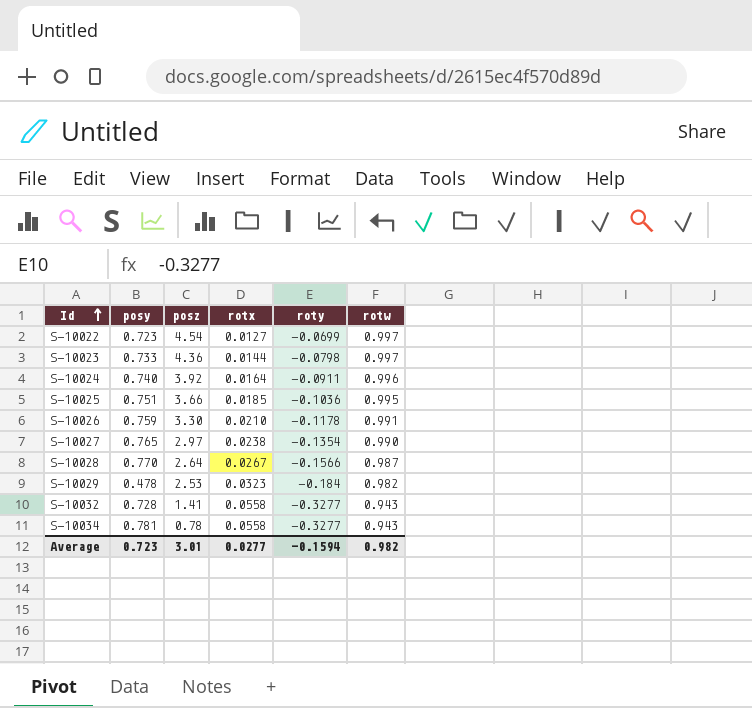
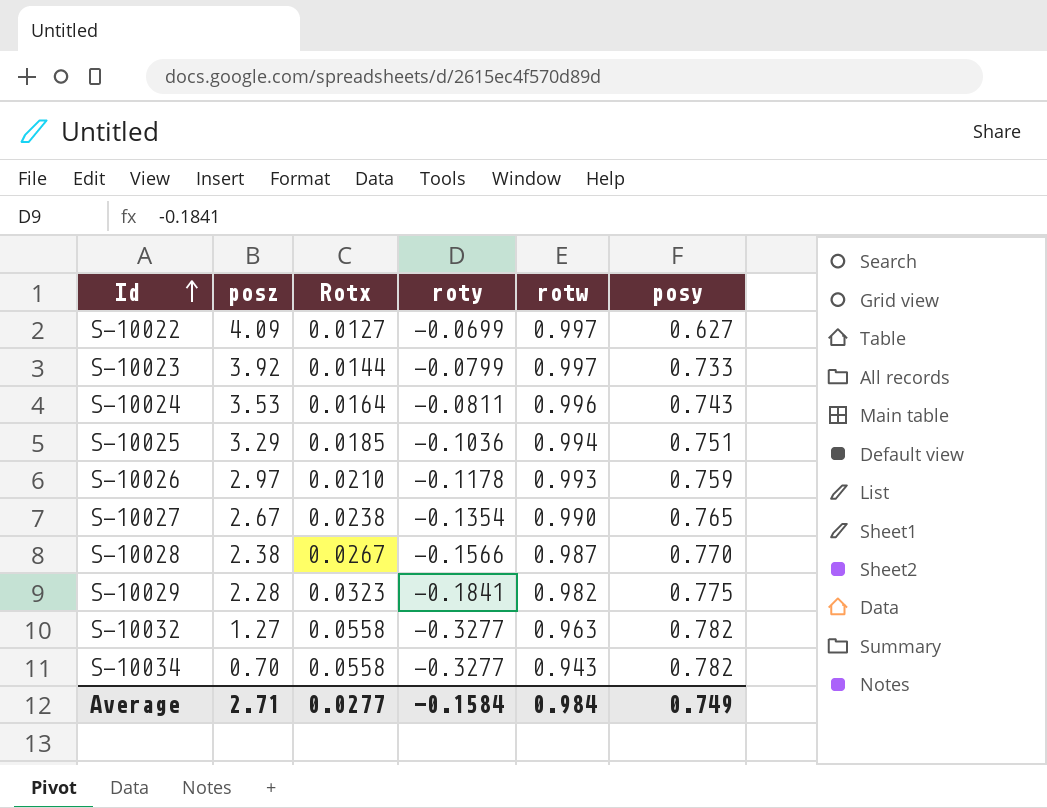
column name: rotx -> Rotx
column posy | position: 2 -> 6
S-10022 | posz: 4.54 -> 4.09
S-10022 | posy: 0.723 -> 0.627
S-10023 | posz: 4.36 -> 3.92
S-10023 | roty: -0.0798 -> -0.0799
S-10024 | posz: 3.92 -> 3.53
S-10024 | roty: -0.0911 -> -0.0811
S-10024 | posy: 0.740 -> 0.743
S-10025 | posz: 3.66 -> 3.29
S-10025 | rotw: 0.995 -> 0.994
S-10026 | posz: 3.30 -> 2.97
S-10026 | rotw: 0.991 -> 0.993
S-10027 | posz: 2.97 -> 2.67
S-10028 | posz: 2.64 -> 2.38
S-10029 | posz: 2.53 -> 2.28
S-10029 | roty: -0.184 -> -0.1841
S-10029 | posy: 0.478 -> 0.775
S-10032 | posz: 1.41 -> 1.27
S-10032 | rotw: 0.943 -> 0.963
S-10032 | posy: 0.728 -> 0.782
S-10034 | posz: 0.78 -> 0.70
S-10034 | posy: 0.781 -> 0.782
Average | posz: 3.01 -> 2.71
Average | roty: -0.1594 -> -0.1584
Average | rotw: 0.982 -> 0.984
Average | posy: 0.723 -> 0.749

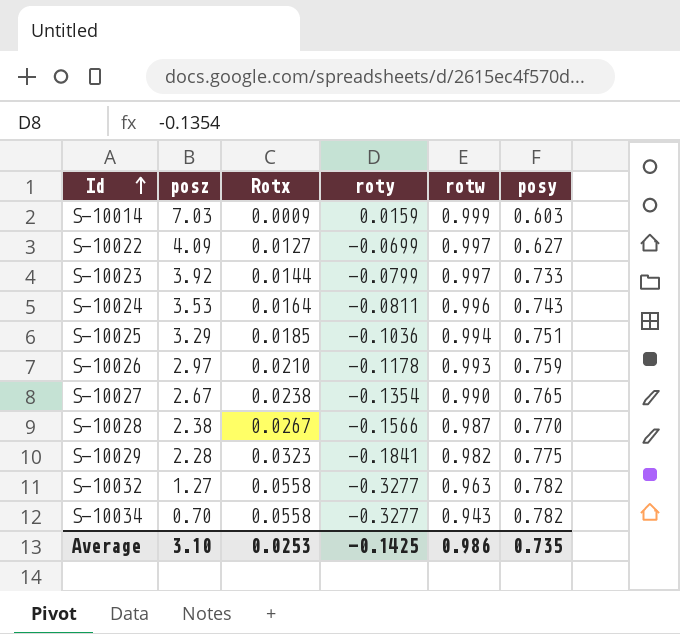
row S-10014: none -> 7.03 | 0.0009 | 0.0159 | 0.999 | 0.603
Average | posz: 2.71 -> 3.10
Average | Rotx: 0.0277 -> 0.0253
Average | roty: -0.1584 -> -0.1425
Average | rotw: 0.984 -> 0.986
Average | posy: 0.749 -> 0.735

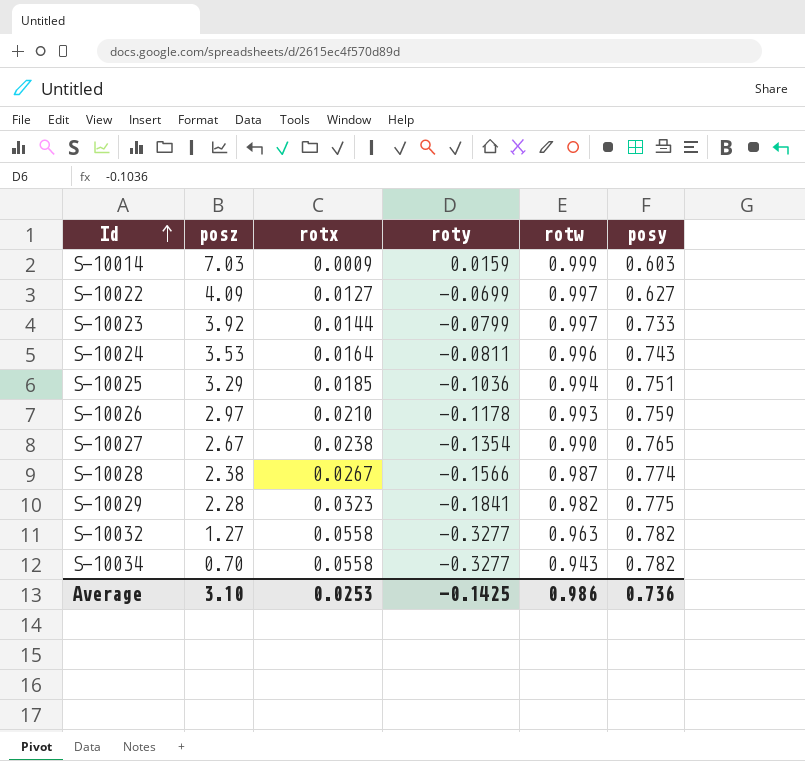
column name: Rotx -> rotx
S-10028 | posy: 0.770 -> 0.774
Average | posy: 0.735 -> 0.736

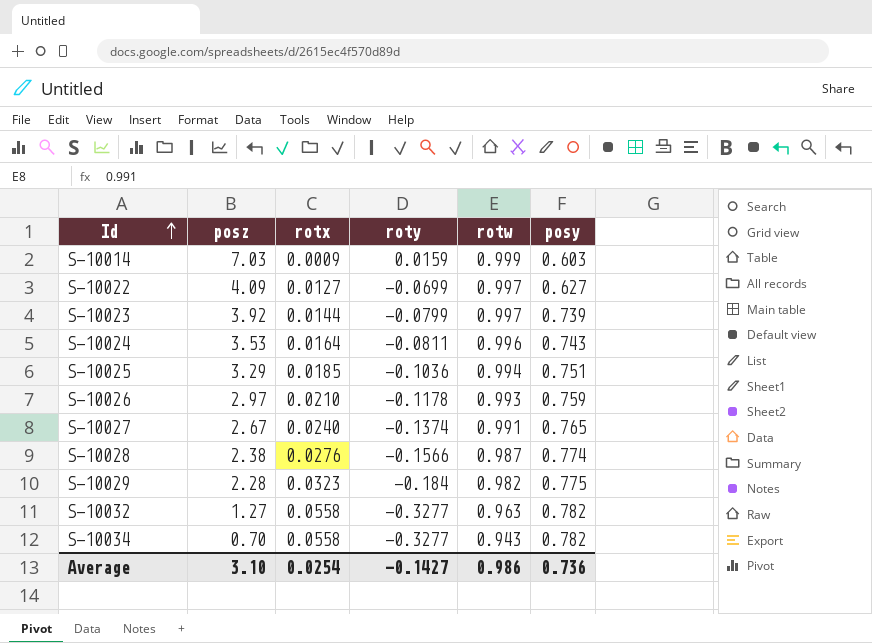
S-10023 | posy: 0.733 -> 0.739
S-10027 | rotx: 0.0238 -> 0.0240
S-10027 | roty: -0.1354 -> -0.1374
S-10027 | rotw: 0.990 -> 0.991
S-10028 | rotx: 0.0267 -> 0.0276
S-10029 | roty: -0.1841 -> -0.184
Average | rotx: 0.0253 -> 0.0254
Average | roty: -0.1425 -> -0.1427

